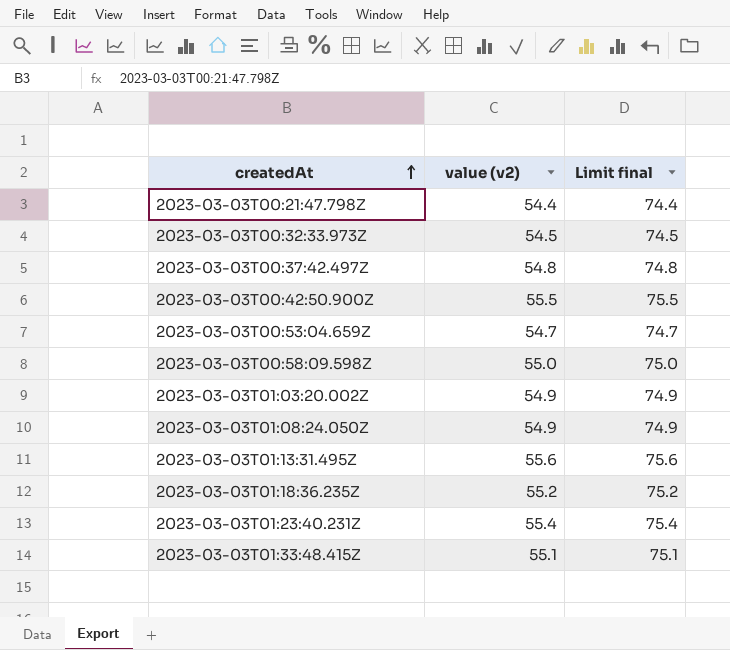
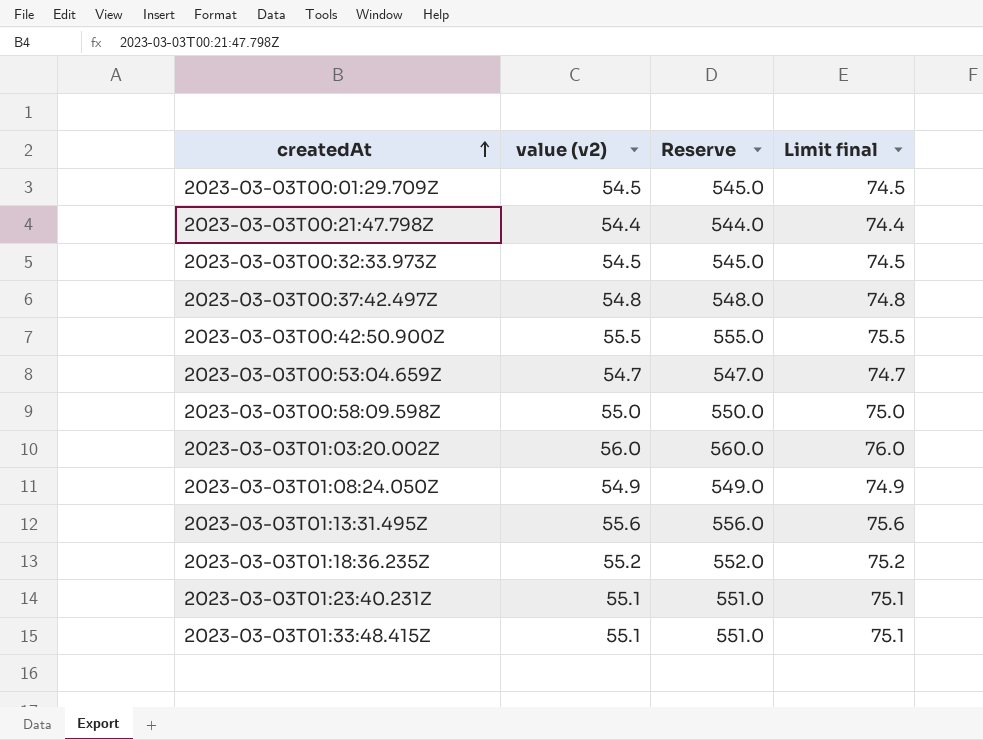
column Reserve | formula: none -> [value (v2)] * 10
row 2023-03-03T00:01:29.709Z: none -> 54.5 | 545.0 | 74.5
2023-03-03T01:03:20.002Z | value (v2): 54.9 -> 56.0
2023-03-03T01:03:20.002Z | Limit final: 74.9 -> 76.0
2023-03-03T01:23:40.231Z | value (v2): 55.4 -> 55.1
2023-03-03T01:23:40.231Z | Limit final: 75.4 -> 75.1

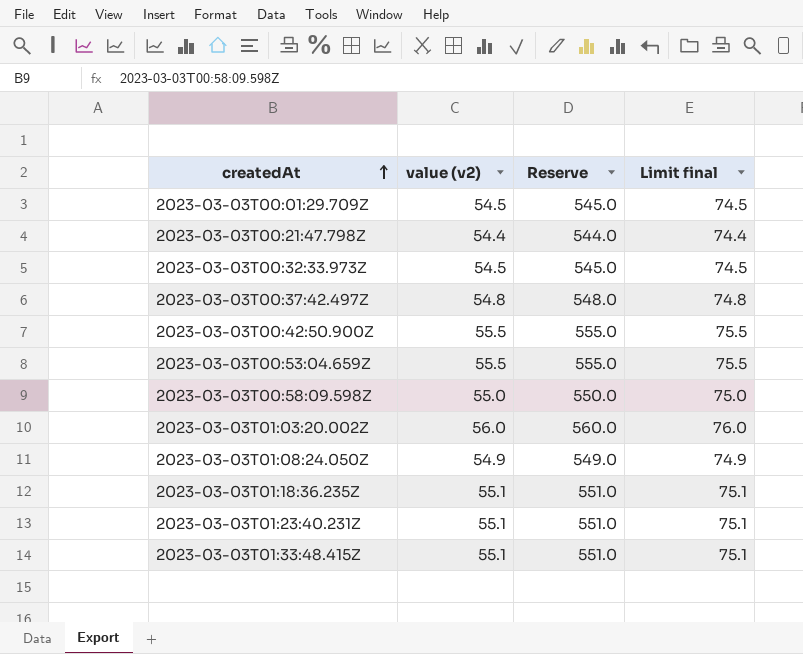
row 2023-03-03T01:13:31.495Z: 55.6 | 556.0 | 75.6 -> none
2023-03-03T00:53:04.659Z | value (v2): 54.7 -> 55.5
2023-03-03T00:53:04.659Z | Reserve: 547.0 -> 555.0
2023-03-03T00:53:04.659Z | Limit final: 74.7 -> 75.5
2023-03-03T01:18:36.235Z | value (v2): 55.2 -> 55.1
2023-03-03T01:18:36.235Z | Reserve: 552.0 -> 551.0
2023-03-03T01:18:36.235Z | Limit final: 75.2 -> 75.1

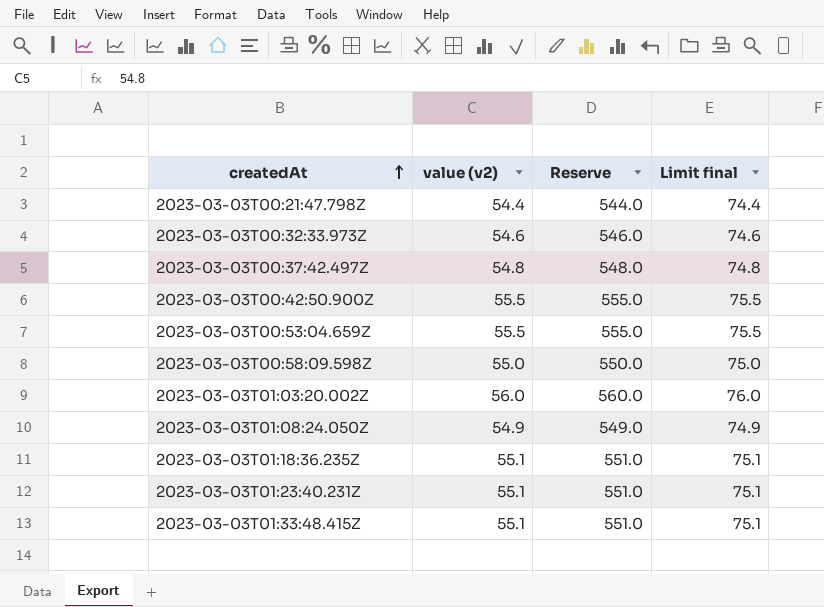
row 2023-03-03T00:01:29.709Z: 54.5 | 545.0 | 74.5 -> none
2023-03-03T00:32:33.973Z | value (v2): 54.5 -> 54.6
2023-03-03T00:32:33.973Z | Reserve: 545.0 -> 546.0
2023-03-03T00:32:33.973Z | Limit final: 74.5 -> 74.6

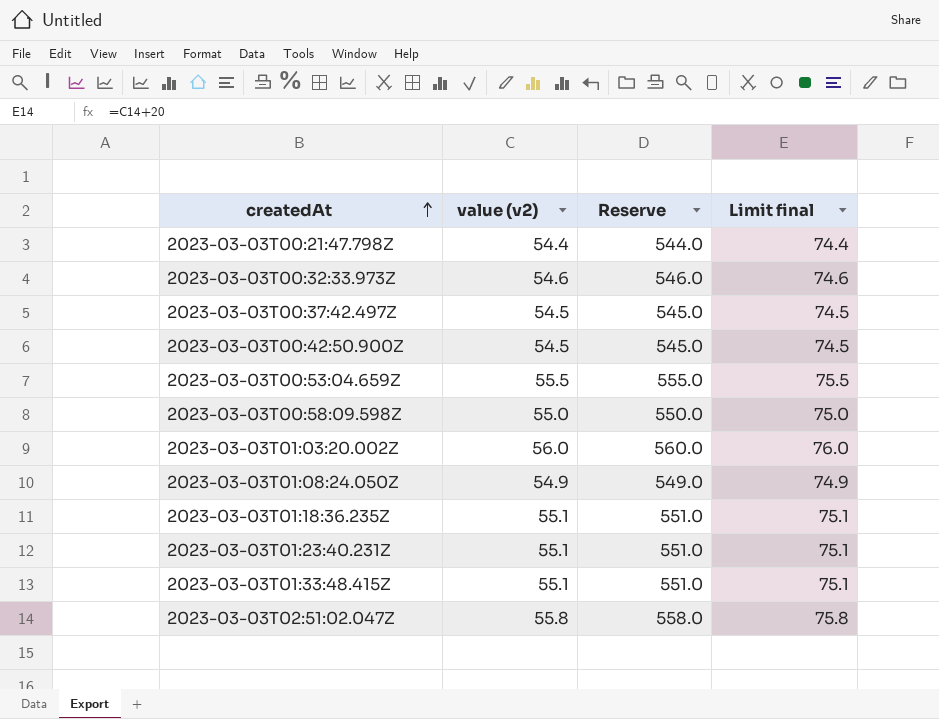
2023-03-03T00:37:42.497Z | value (v2): 54.8 -> 54.5
2023-03-03T00:37:42.497Z | Reserve: 548.0 -> 545.0
2023-03-03T00:37:42.497Z | Limit final: 74.8 -> 74.5
2023-03-03T00:42:50.900Z | value (v2): 55.5 -> 54.5
2023-03-03T00:42:50.900Z | Reserve: 555.0 -> 545.0
2023-03-03T00:42:50.900Z | Limit final: 75.5 -> 74.5
row 2023-03-03T02:51:02.047Z: none -> 55.8 | 558.0 | 75.8

